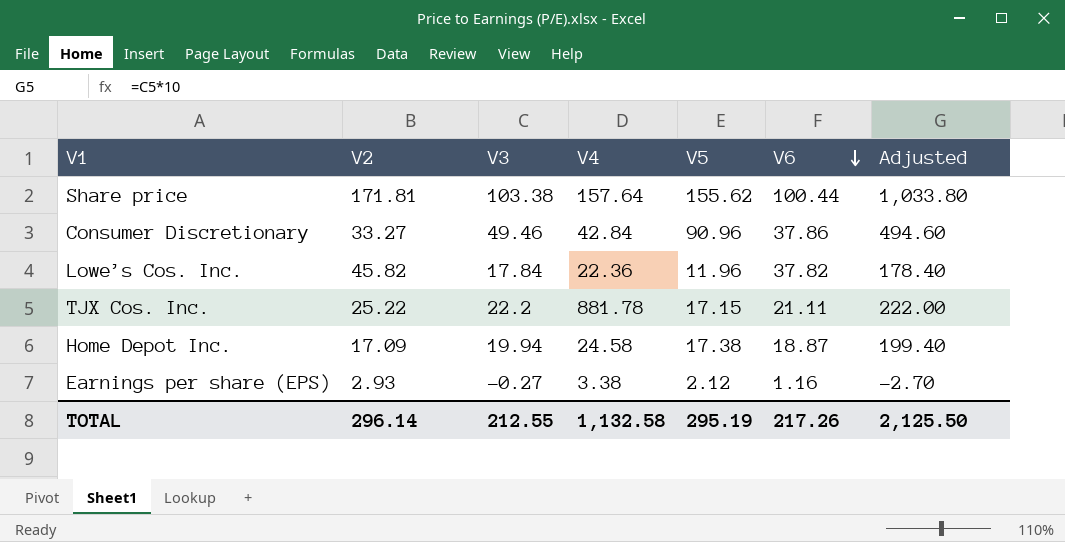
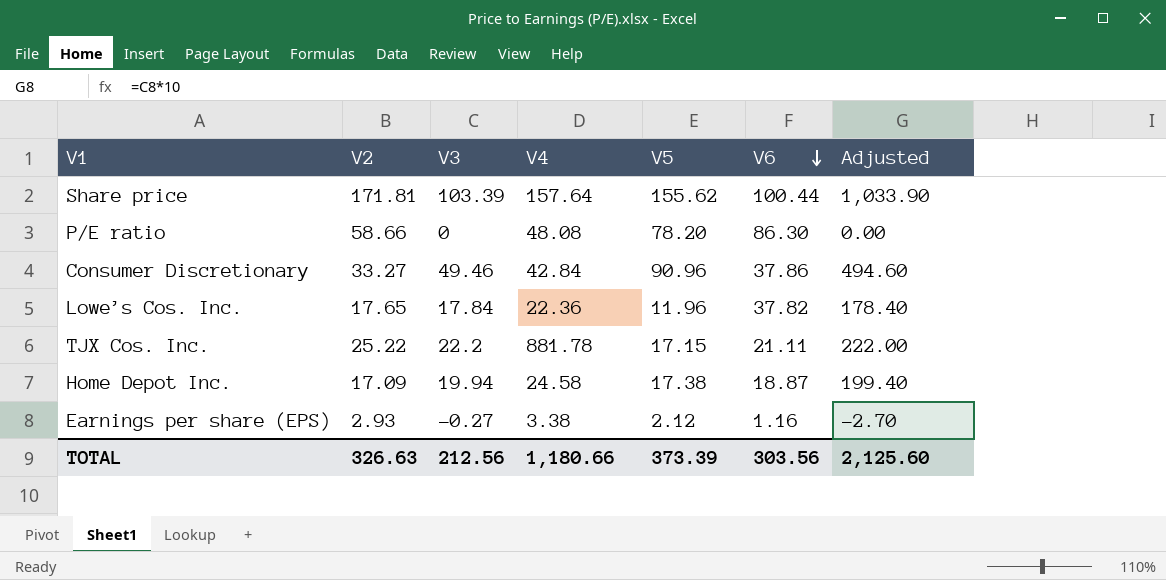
Share price | V3: 103.38 -> 103.39
Share price | Adjusted: 1,033.80 -> 1,033.90
row P/E ratio: none -> 58.66 | 0 | 48.08 | 78.20 | 86.30 | 0.00
Lowe’s Cos. Inc. | V2: 45.82 -> 17.65
TOTAL | V2: 296.14 -> 326.63
TOTAL | V3: 212.55 -> 212.56
TOTAL | V4: 1,132.58 -> 1,180.66
TOTAL | V5: 295.19 -> 373.39
TOTAL | V6: 217.26 -> 303.56
TOTAL | Adjusted: 2,125.50 -> 2,125.60

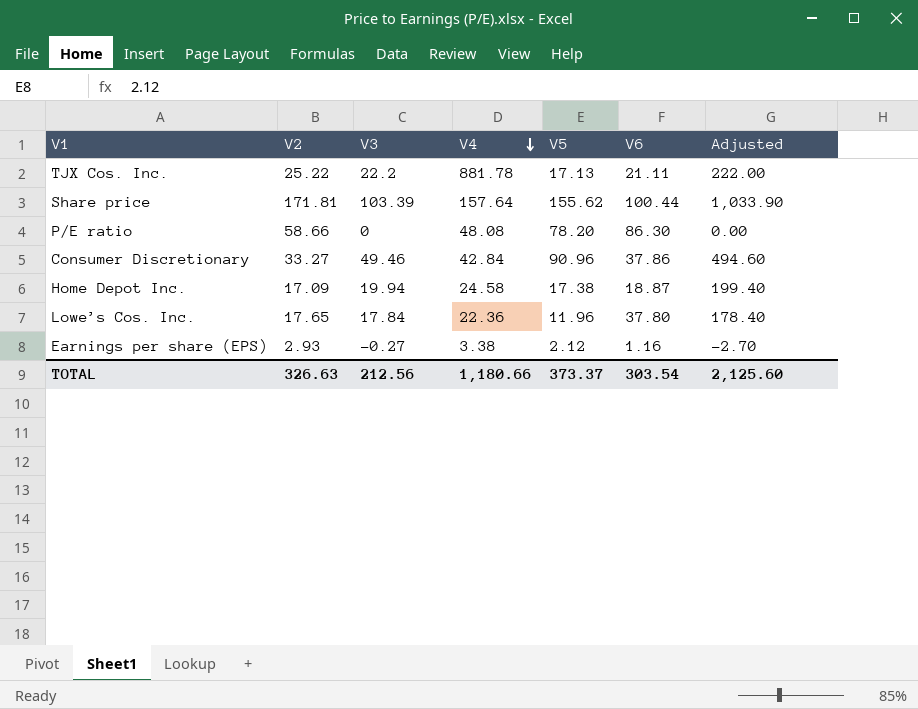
row order: V6 descending -> V4 descending
TJX Cos. Inc. | V5: 17.15 -> 17.13
Lowe’s Cos. Inc. | V6: 37.82 -> 37.80
TOTAL | V5: 373.39 -> 373.37
TOTAL | V6: 303.56 -> 303.54

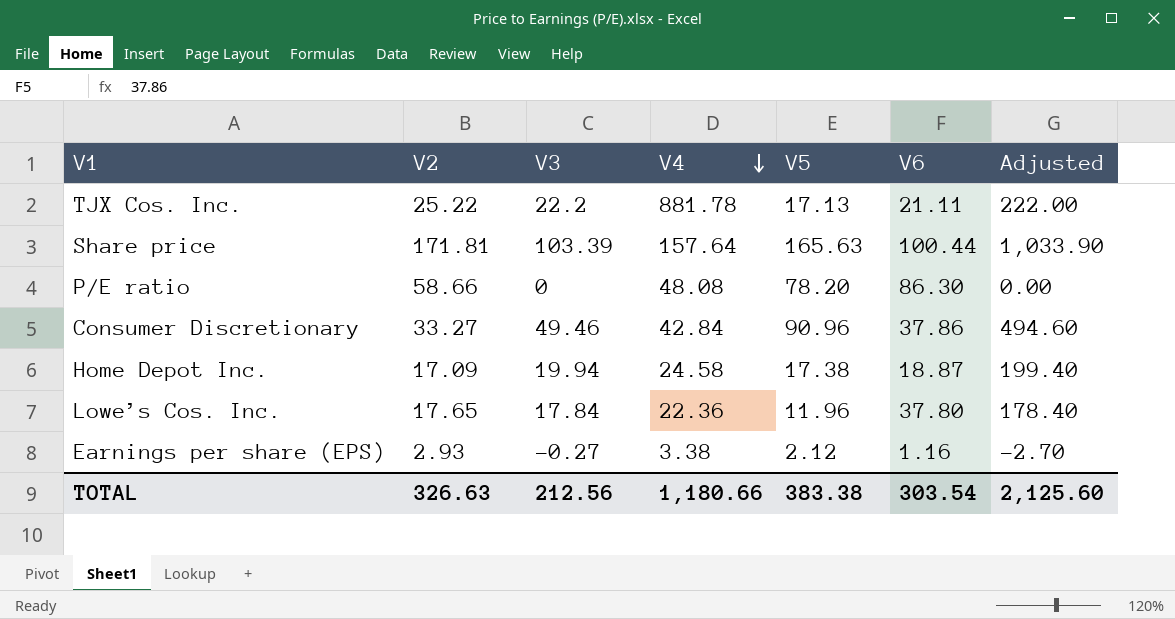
Share price | V5: 155.62 -> 165.63
TOTAL | V5: 373.37 -> 383.38

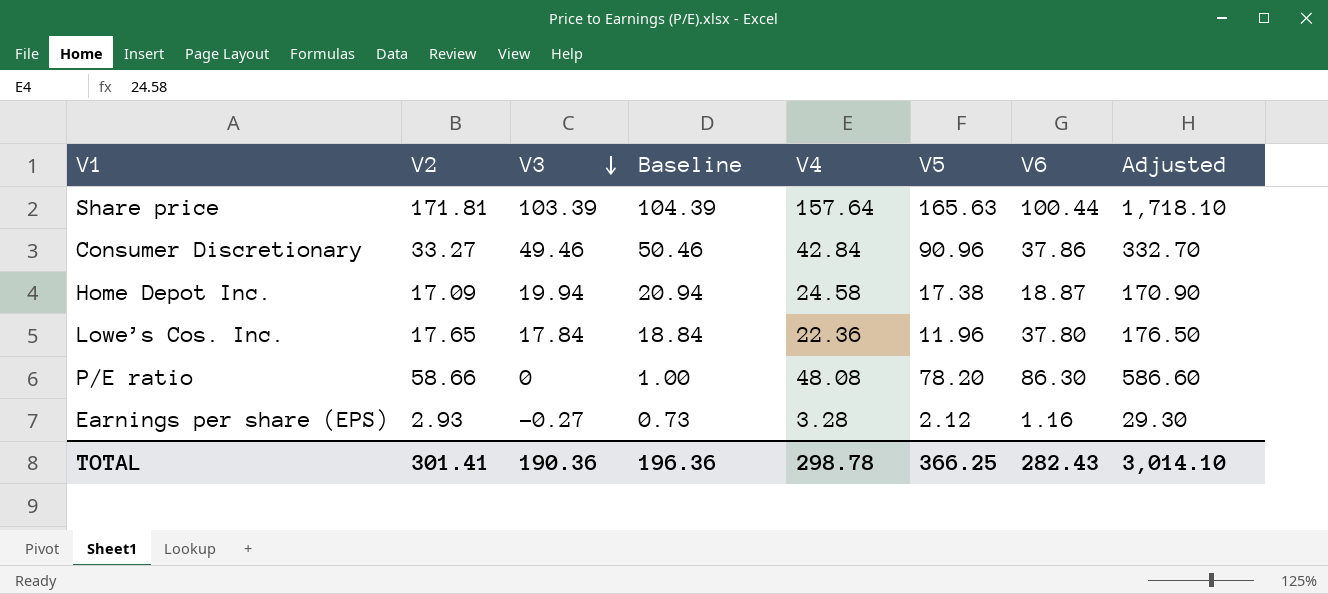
row order: V4 descending -> V3 descending
column Baseline | formula: none -> [V3] + 1
column Adjusted | formula: [V3] * 10 -> [V2] * 10
row TJX Cos. Inc.: 25.22 | 22.2 | 881.78 | 17.13 | 21.11 | 222.00 -> none
Earnings per share (EPS) | V4: 3.38 -> 3.28
TOTAL | V2: 326.63 -> 301.41
TOTAL | V3: 212.56 -> 190.36
TOTAL | V4: 1,180.66 -> 298.78
TOTAL | V5: 383.38 -> 366.25
TOTAL | V6: 303.54 -> 282.43
TOTAL | Adjusted: 2,125.60 -> 3,014.10

